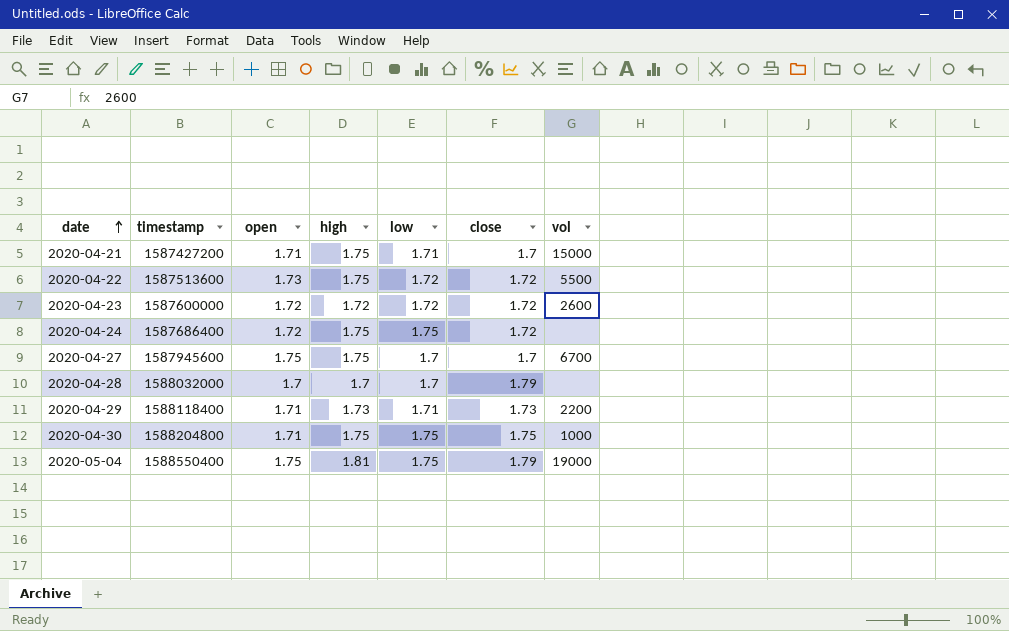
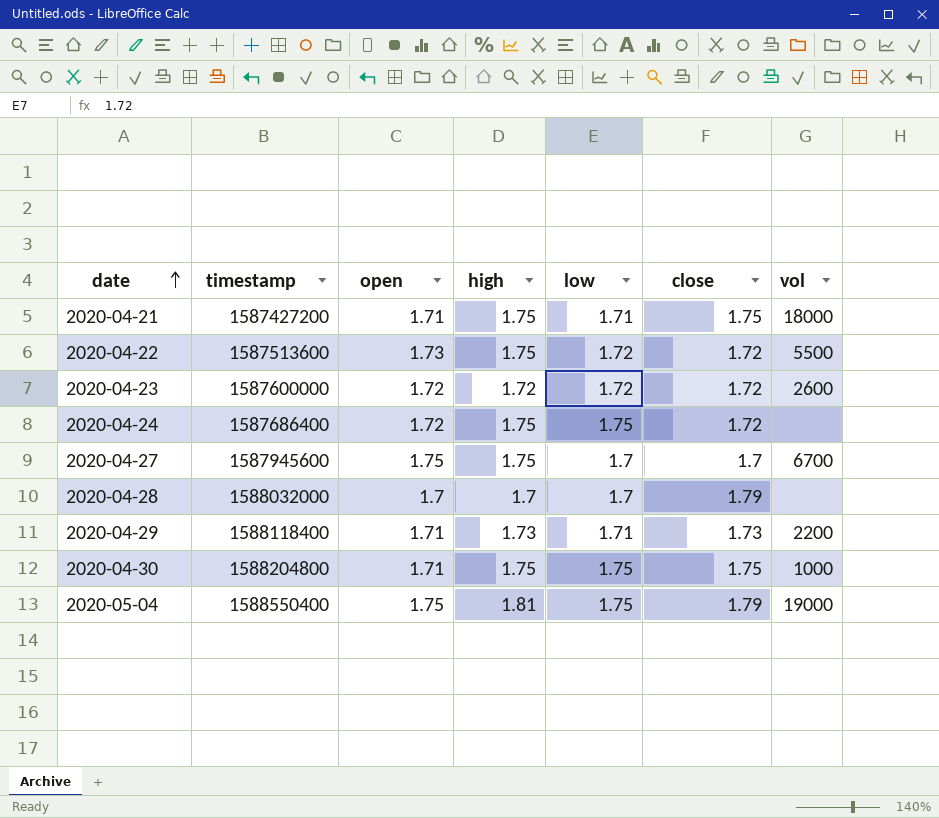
2020-04-21 | close: 1.7 -> 1.75
2020-04-21 | vol: 15000 -> 18000

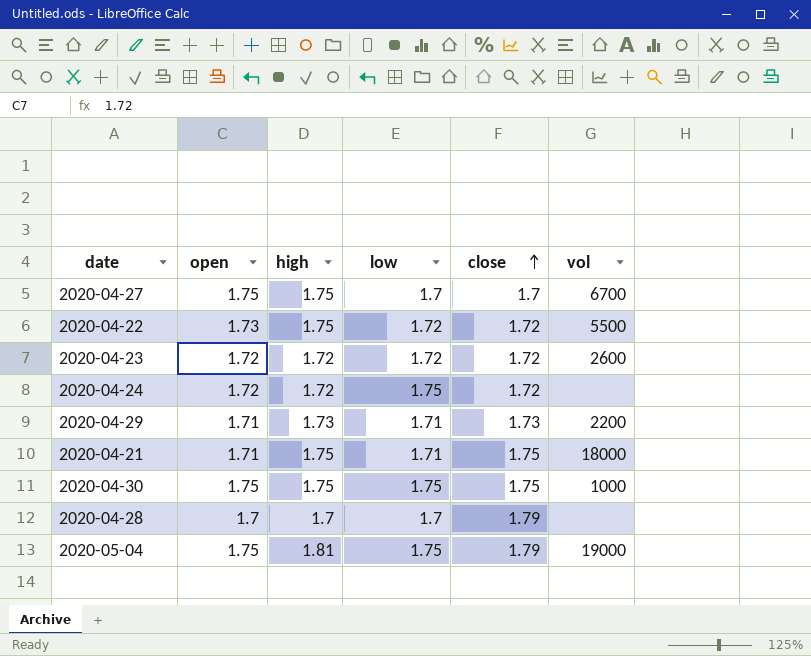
row order: date ascending -> close ascending
column timestamp | position: 2 -> none
2020-04-24 | high: 1.75 -> 1.72
2020-04-30 | open: 1.71 -> 1.75

